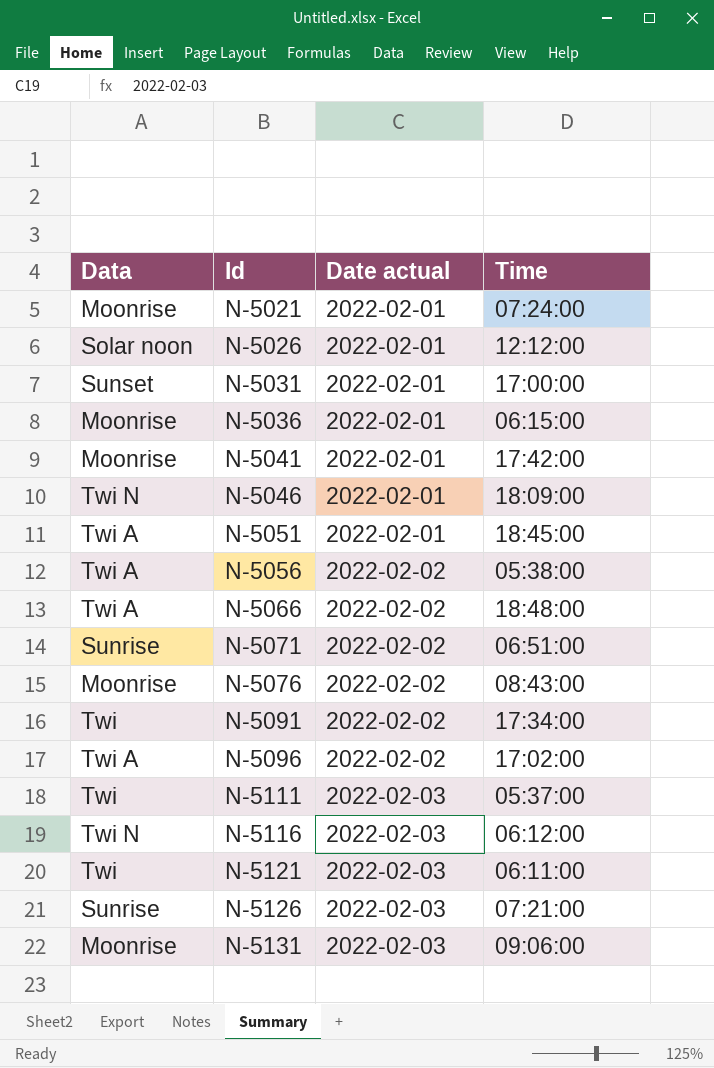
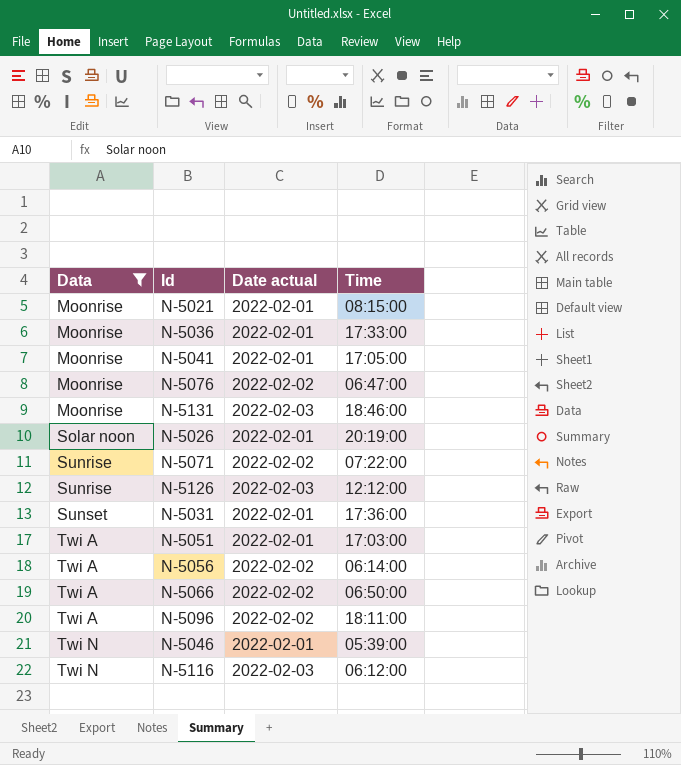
filter: none -> Data != Twi
row order: Id ascending -> Data ascending
N-5021 | Time: 07:24:00 -> 08:15:00
N-5036 | Time: 06:15:00 -> 17:33:00
N-5041 | Time: 17:42:00 -> 17:05:00
N-5076 | Time: 08:43:00 -> 06:47:00
N-5131 | Time: 09:06:00 -> 18:46:00
N-5026 | Time: 12:12:00 -> 20:19:00
N-5071 | Time: 06:51:00 -> 07:22:00
N-5126 | Time: 07:21:00 -> 12:12:00
N-5031 | Time: 17:00:00 -> 17:36:00
N-5051 | Time: 18:45:00 -> 17:03:00
N-5056 | Time: 05:38:00 -> 06:14:00
N-5066 | Time: 18:48:00 -> 06:50:00
N-5096 | Time: 17:02:00 -> 18:11:00
N-5046 | Time: 18:09:00 -> 05:39:00

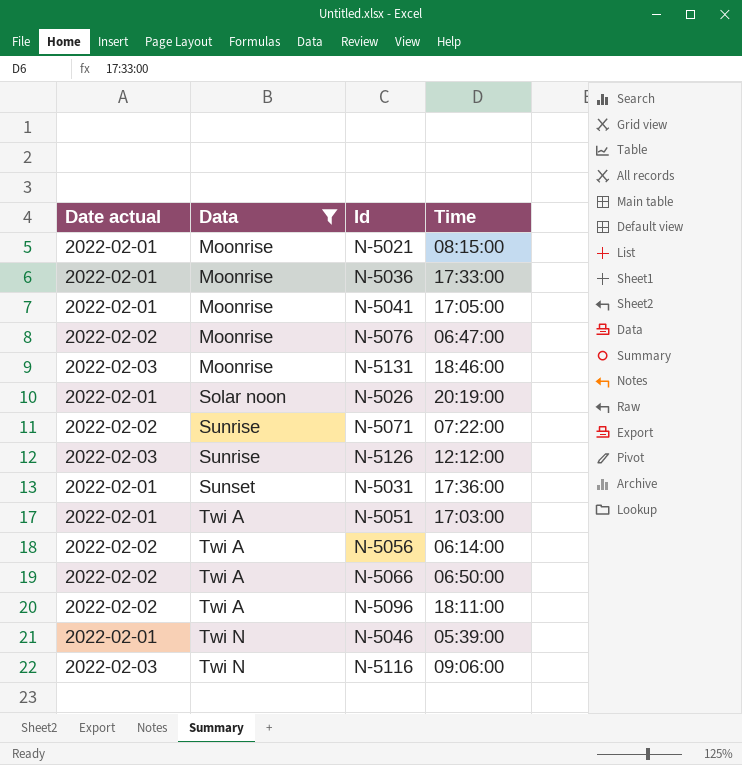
column Date actual | position: 3 -> 1
N-5116 | Time: 06:12:00 -> 09:06:00

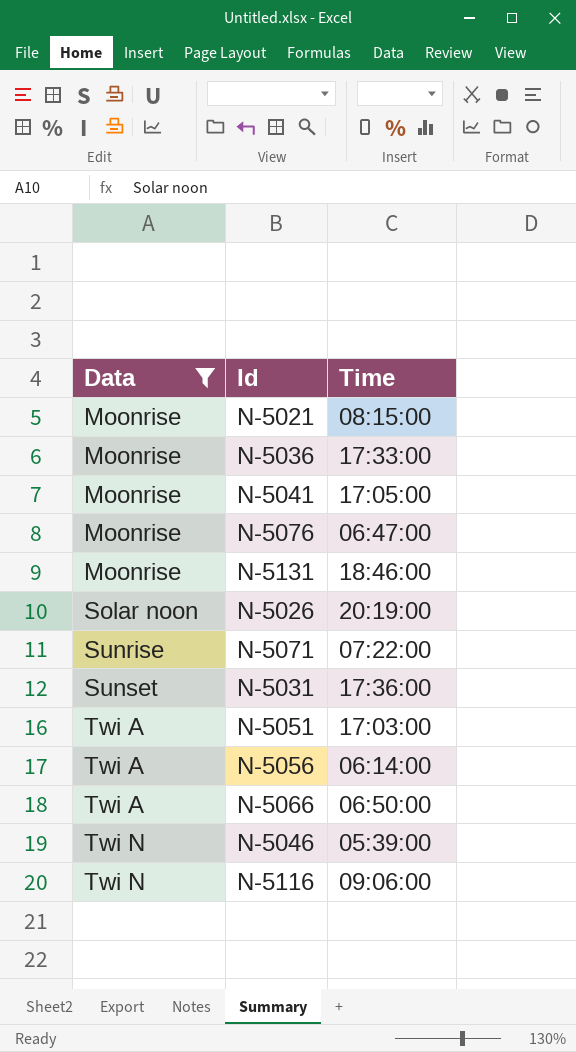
column Date actual | position: 1 -> none
row N-5126: 2022-02-03 | Sunrise | 12:12:00 -> none
row N-5096: 2022-02-02 | Twi A | 18:11:00 -> none

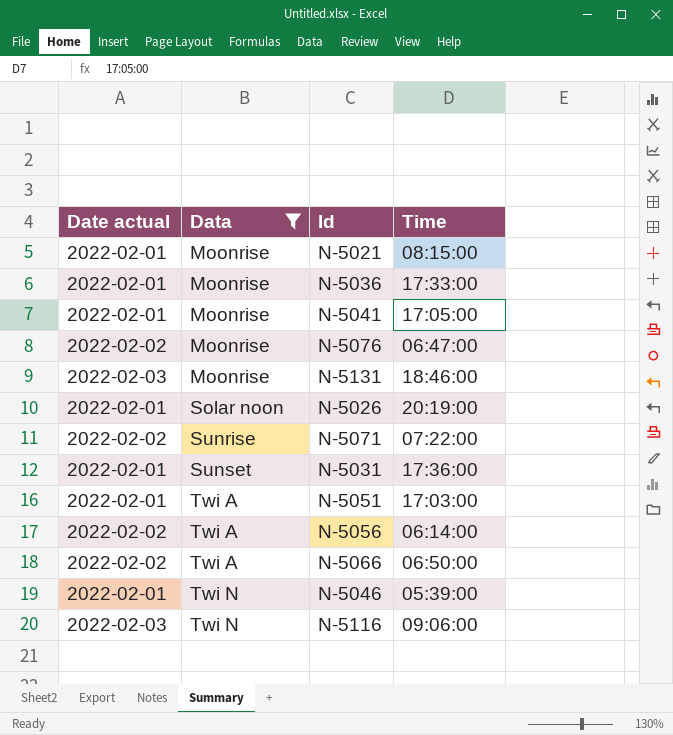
column Date actual | position: none -> 1

